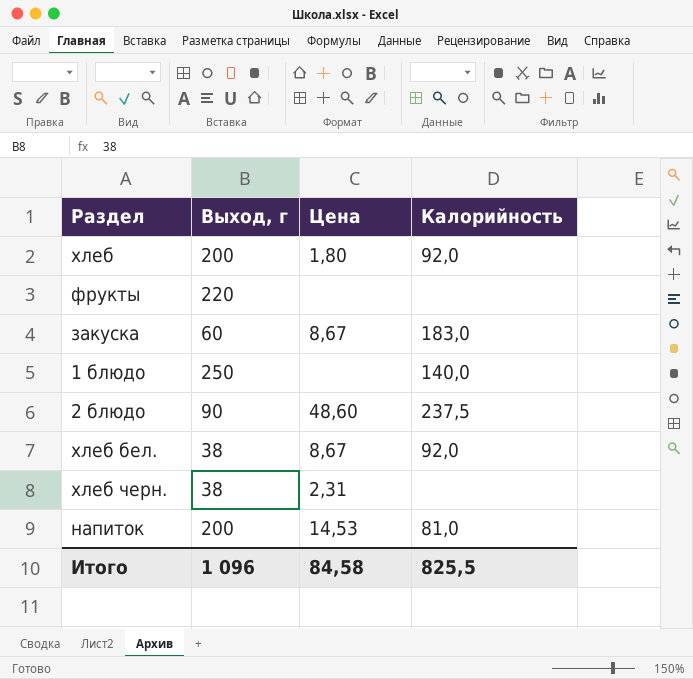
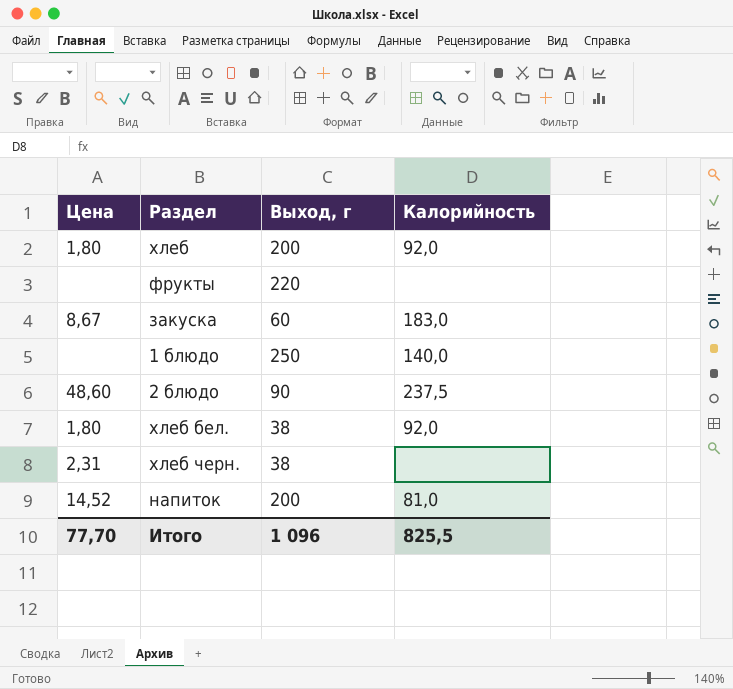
column Цена | position: 3 -> 1
хлеб бел. | Цена: 8,67 -> 1,80
напиток | Цена: 14,53 -> 14,52
Итого | Цена: 84,58 -> 77,70

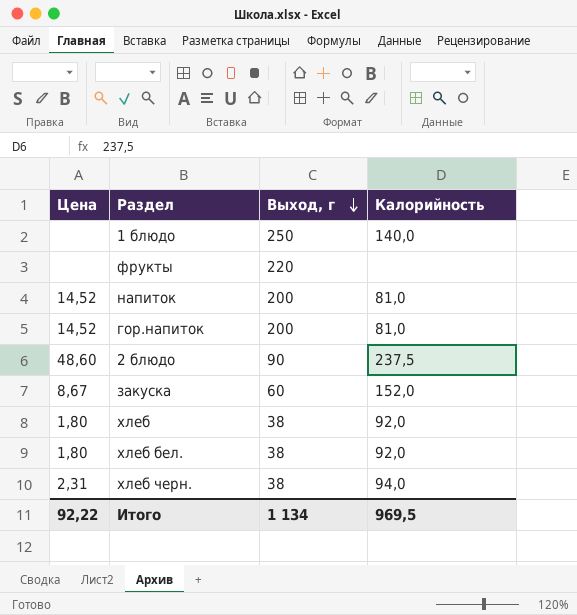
row order: none -> Выход, г descending
row гор.напиток: none -> 14,52 | 200 | 81,0
закуска | Калорийность: 183,0 -> 152,0
хлеб | Выход, г: 200 -> 38
хлеб черн. | Калорийность: none -> 94,0
Итого | Цена: 77,70 -> 92,22
Итого | Выход, г: 1 096 -> 1 134
Итого | Калорийность: 825,5 -> 969,5

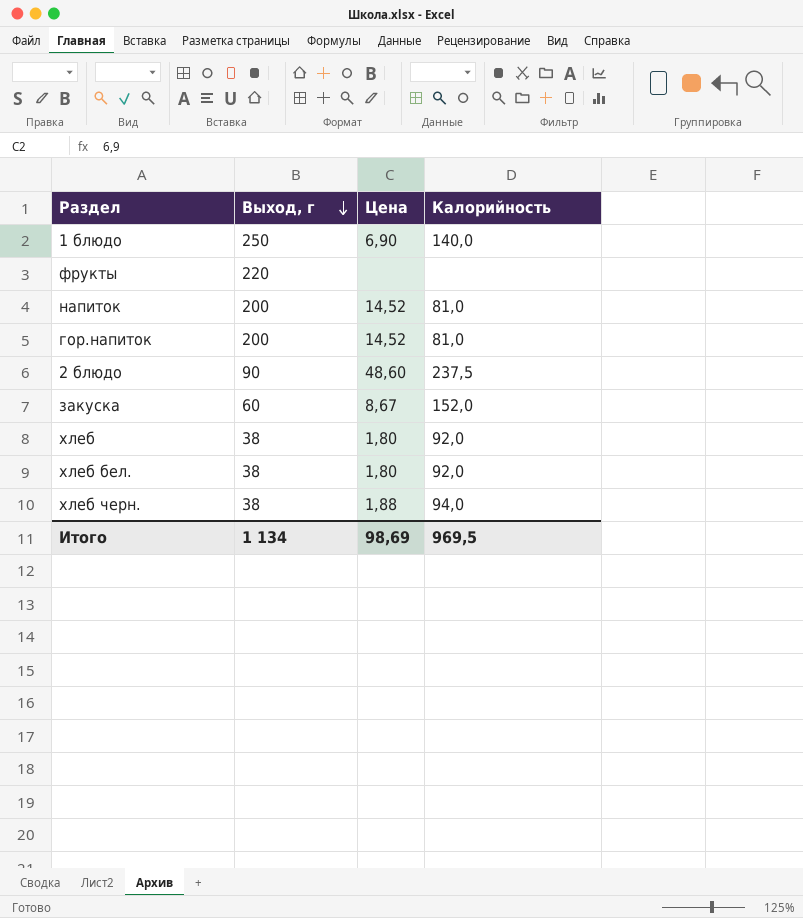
column Цена | position: 1 -> 3
1 блюдо | Цена: none -> 6,90
хлеб черн. | Цена: 2,31 -> 1,88
Итого | Цена: 92,22 -> 98,69

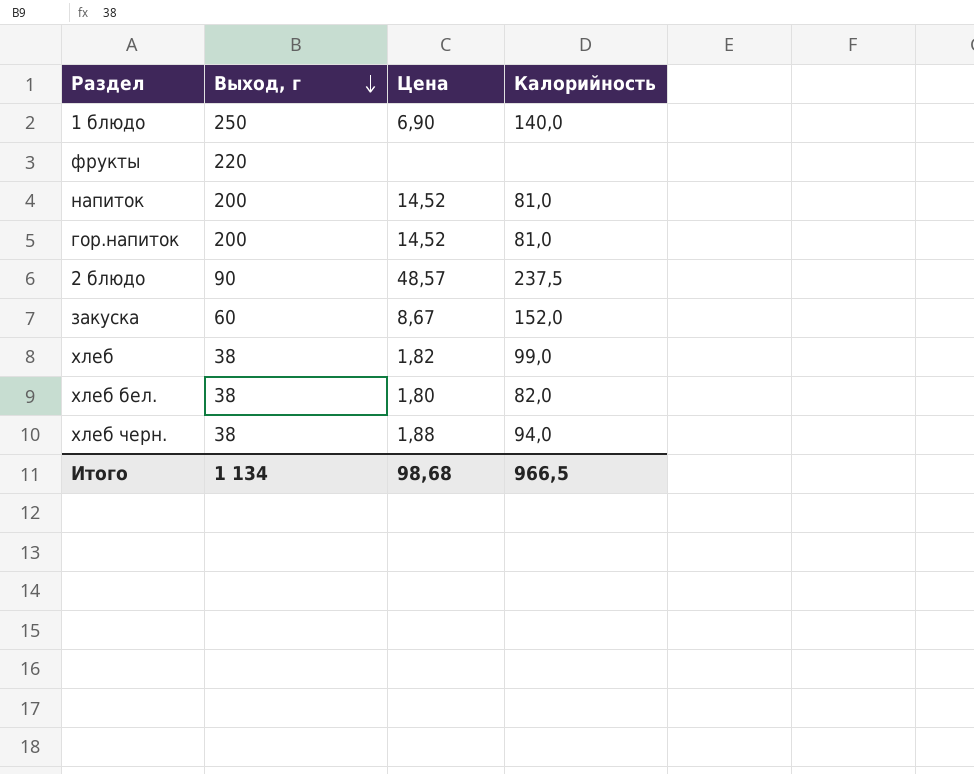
2 блюдо | Цена: 48,60 -> 48,57
хлеб | Цена: 1,80 -> 1,82
хлеб | Калорийность: 92,0 -> 99,0
хлеб бел. | Калорийность: 92,0 -> 82,0
Итого | Цена: 98,69 -> 98,68
Итого | Калорийность: 969,5 -> 966,5

